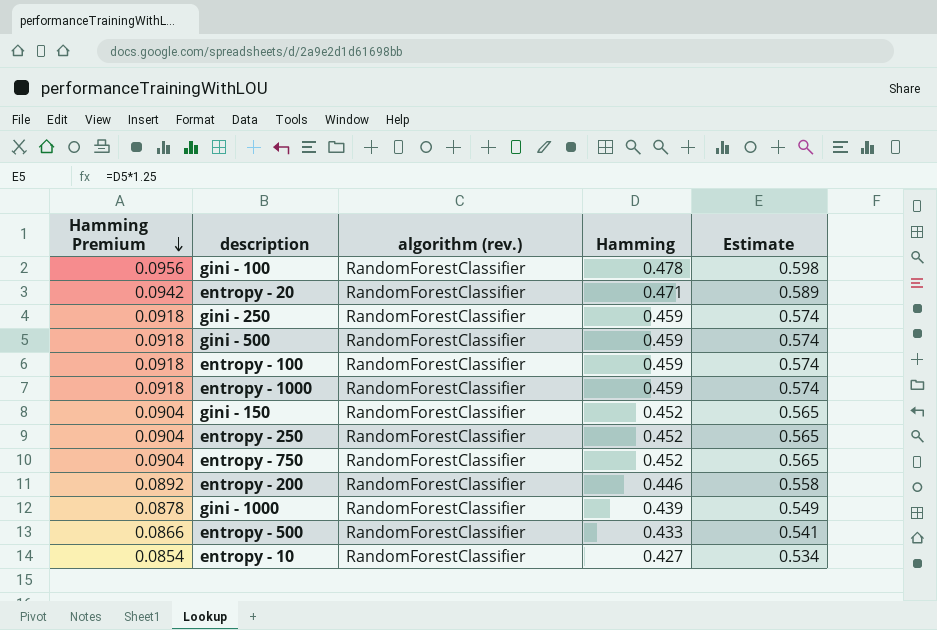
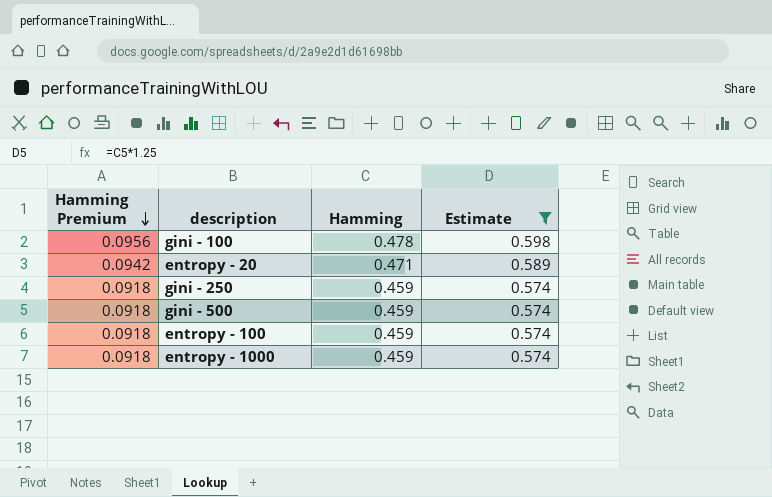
filter: none -> Estimate >= 0.574
column algorithm (rev.) | position: 3 -> none

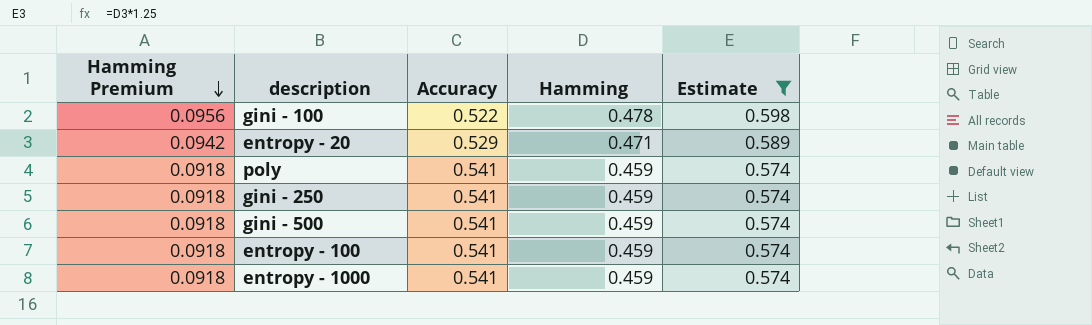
column Accuracy | position: none -> 3
row poly: none -> 0.0918 | 0.541 | 0.459 | 0.574

